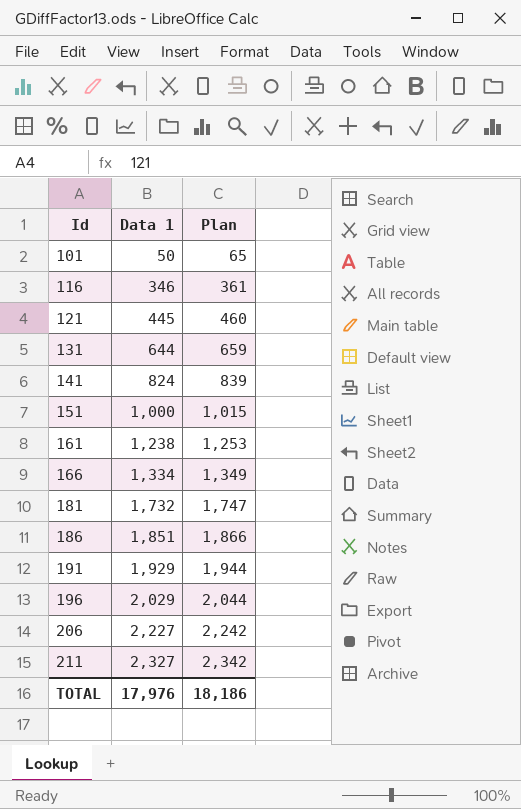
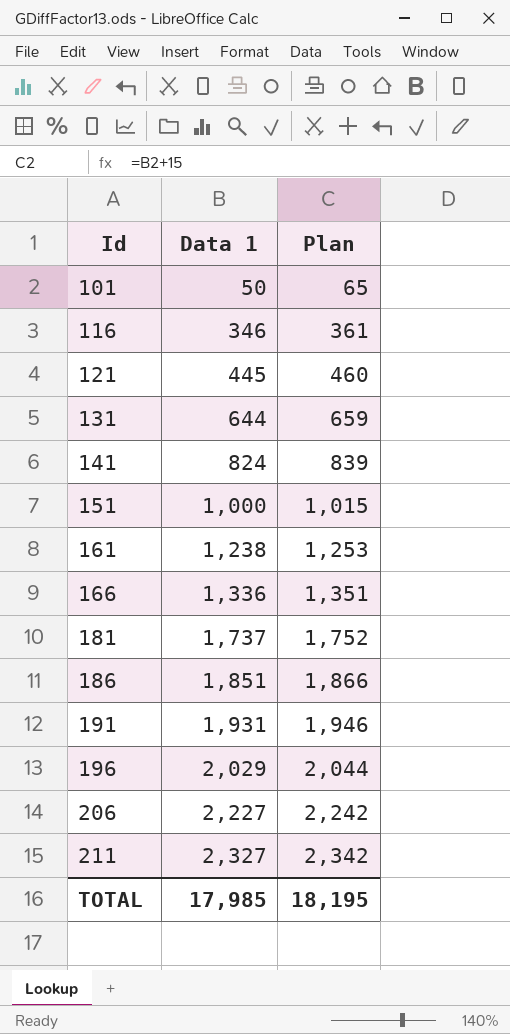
166 | Data 1: 1,334 -> 1,336
166 | Plan: 1,349 -> 1,351
181 | Data 1: 1,732 -> 1,737
181 | Plan: 1,747 -> 1,752
191 | Data 1: 1,929 -> 1,931
191 | Plan: 1,944 -> 1,946
TOTAL | Data 1: 17,976 -> 17,985
TOTAL | Plan: 18,186 -> 18,195

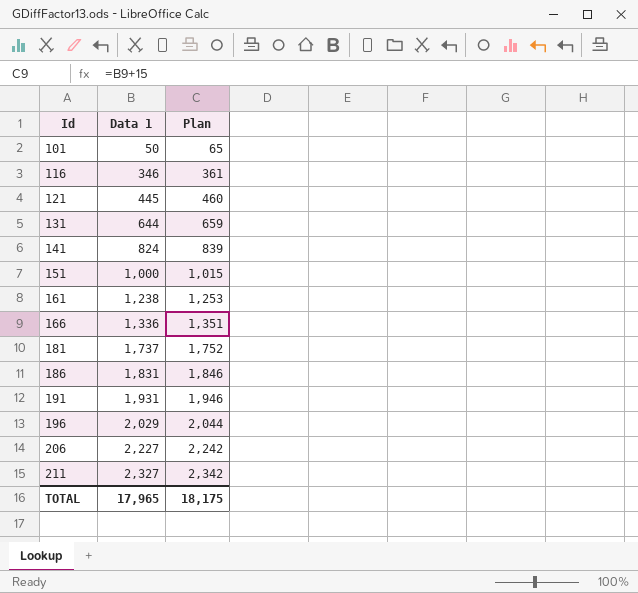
186 | Data 1: 1,851 -> 1,831
186 | Plan: 1,866 -> 1,846
TOTAL | Data 1: 17,985 -> 17,965
TOTAL | Plan: 18,195 -> 18,175

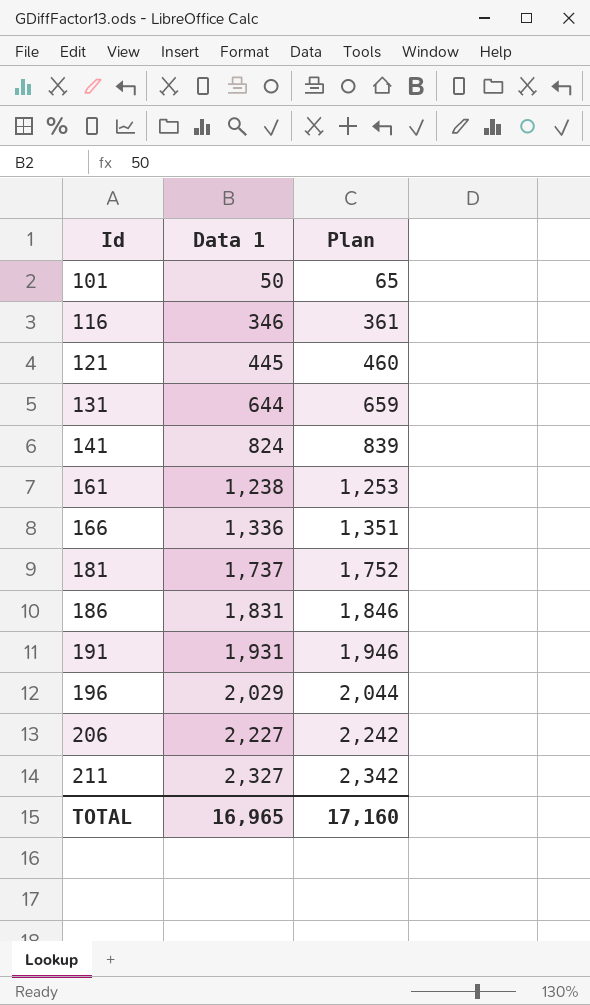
row 151: 1,000 | 1,015 -> none
TOTAL | Data 1: 17,965 -> 16,965
TOTAL | Plan: 18,175 -> 17,160

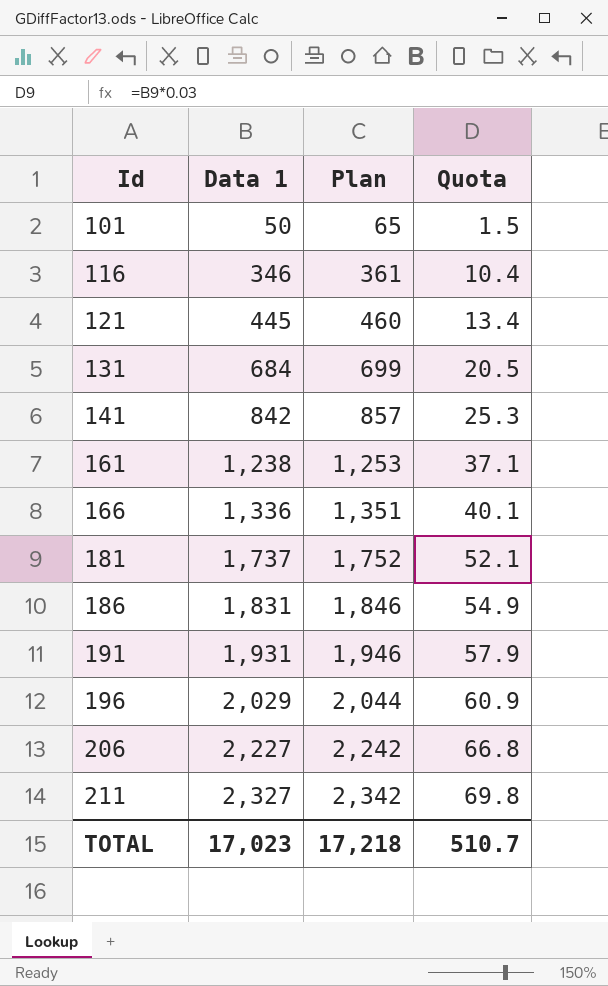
column Quota | formula: none -> [Data 1] * 0.03
131 | Data 1: 644 -> 684
131 | Plan: 659 -> 699
141 | Data 1: 824 -> 842
141 | Plan: 839 -> 857
TOTAL | Data 1: 16,965 -> 17,023
TOTAL | Plan: 17,160 -> 17,218

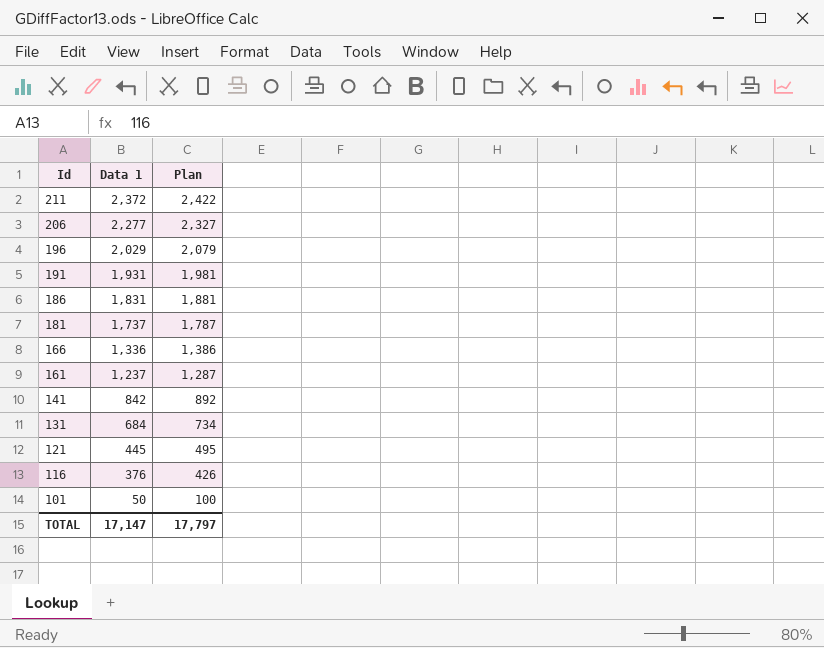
row order: Id ascending -> Id descending
column Quota | formula: [Data 1] * 0.03 -> none
column Plan | formula: [Data 1] + 15 -> [Data 1] + 50
211 | Data 1: 2,327 -> 2,372
206 | Data 1: 2,227 -> 2,277
161 | Data 1: 1,238 -> 1,237
116 | Data 1: 346 -> 376
TOTAL | Data 1: 17,023 -> 17,147
TOTAL | Plan: 17,218 -> 17,797

